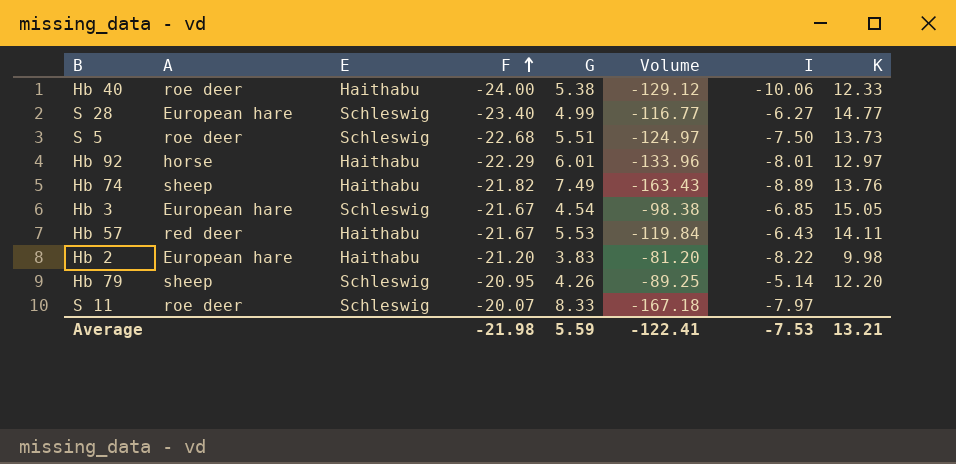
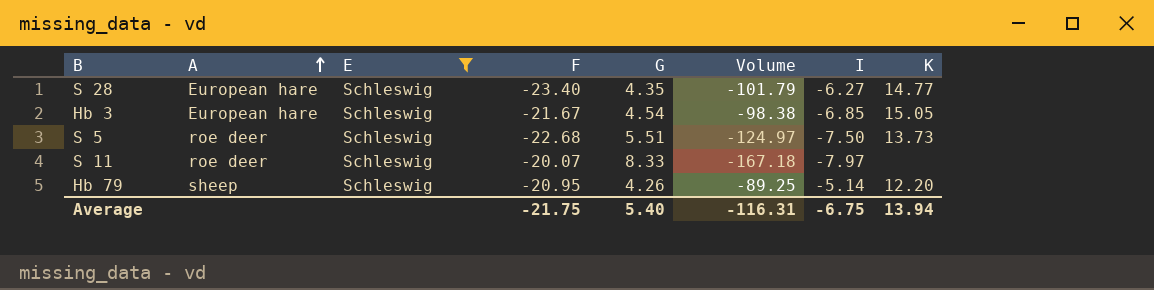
filter: none -> E = Schleswig
row order: F ascending -> A ascending
S 28 | G: 4.99 -> 4.35
S 28 | Volume: -116.77 -> -101.79
Average | F: -21.98 -> -21.75
Average | G: 5.59 -> 5.40
Average | Volume: -122.41 -> -116.31
Average | I: -7.53 -> -6.75
Average | K: 13.21 -> 13.94

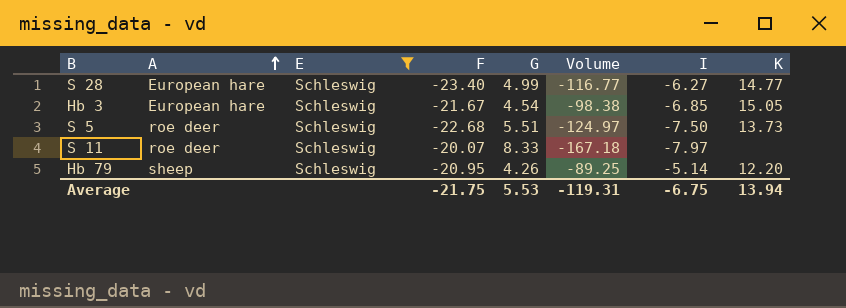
S 28 | G: 4.35 -> 4.99
S 28 | Volume: -101.79 -> -116.77
Average | G: 5.40 -> 5.53
Average | Volume: -116.31 -> -119.31

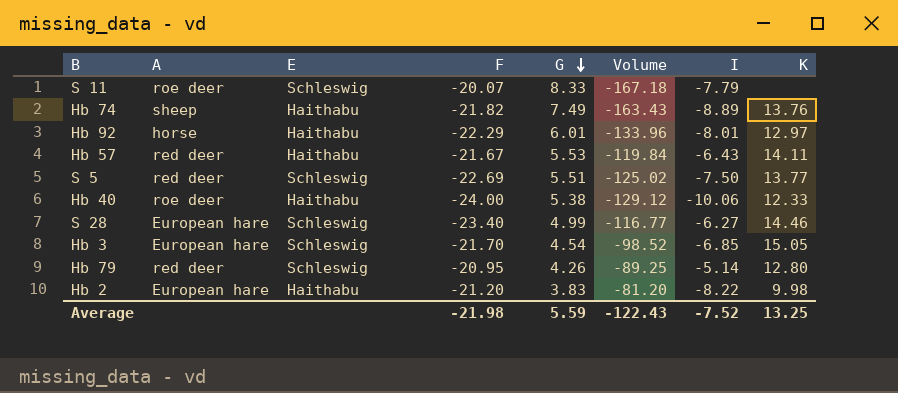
filter: E = Schleswig -> none
row order: A ascending -> G descending
S 11 | I: -7.97 -> -7.79
S 5 | A: roe deer -> red deer
S 5 | F: -22.68 -> -22.69
S 5 | Volume: -124.97 -> -125.02
S 5 | K: 13.73 -> 13.77
S 28 | K: 14.77 -> 14.46
Hb 3 | F: -21.67 -> -21.70
Hb 3 | Volume: -98.38 -> -98.52
Hb 79 | A: sheep -> red deer
Hb 79 | K: 12.20 -> 12.80
Average | F: -21.75 -> -21.98
Average | G: 5.53 -> 5.59
Average | Volume: -119.31 -> -122.43
Average | I: -6.75 -> -7.52
Average | K: 13.94 -> 13.25

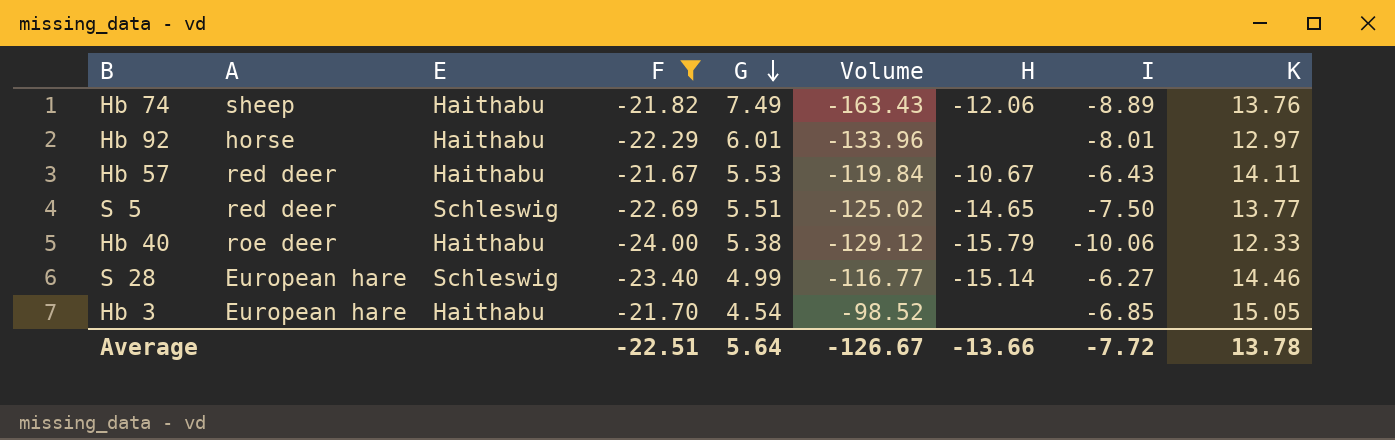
filter: none -> F <= -21.67
column H | position: none -> 7
Hb 3 | E: Schleswig -> Haithabu
Average | F: -21.98 -> -22.51
Average | G: 5.59 -> 5.64
Average | Volume: -122.43 -> -126.67
Average | I: -7.52 -> -7.72
Average | K: 13.25 -> 13.78

